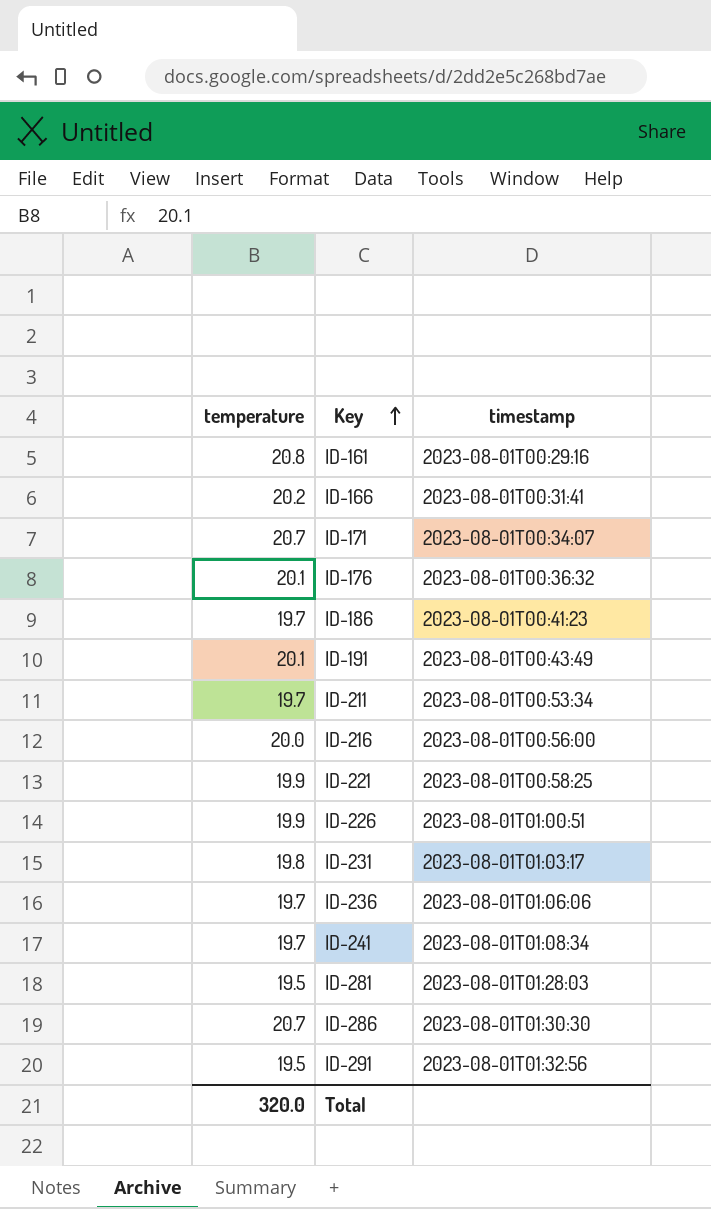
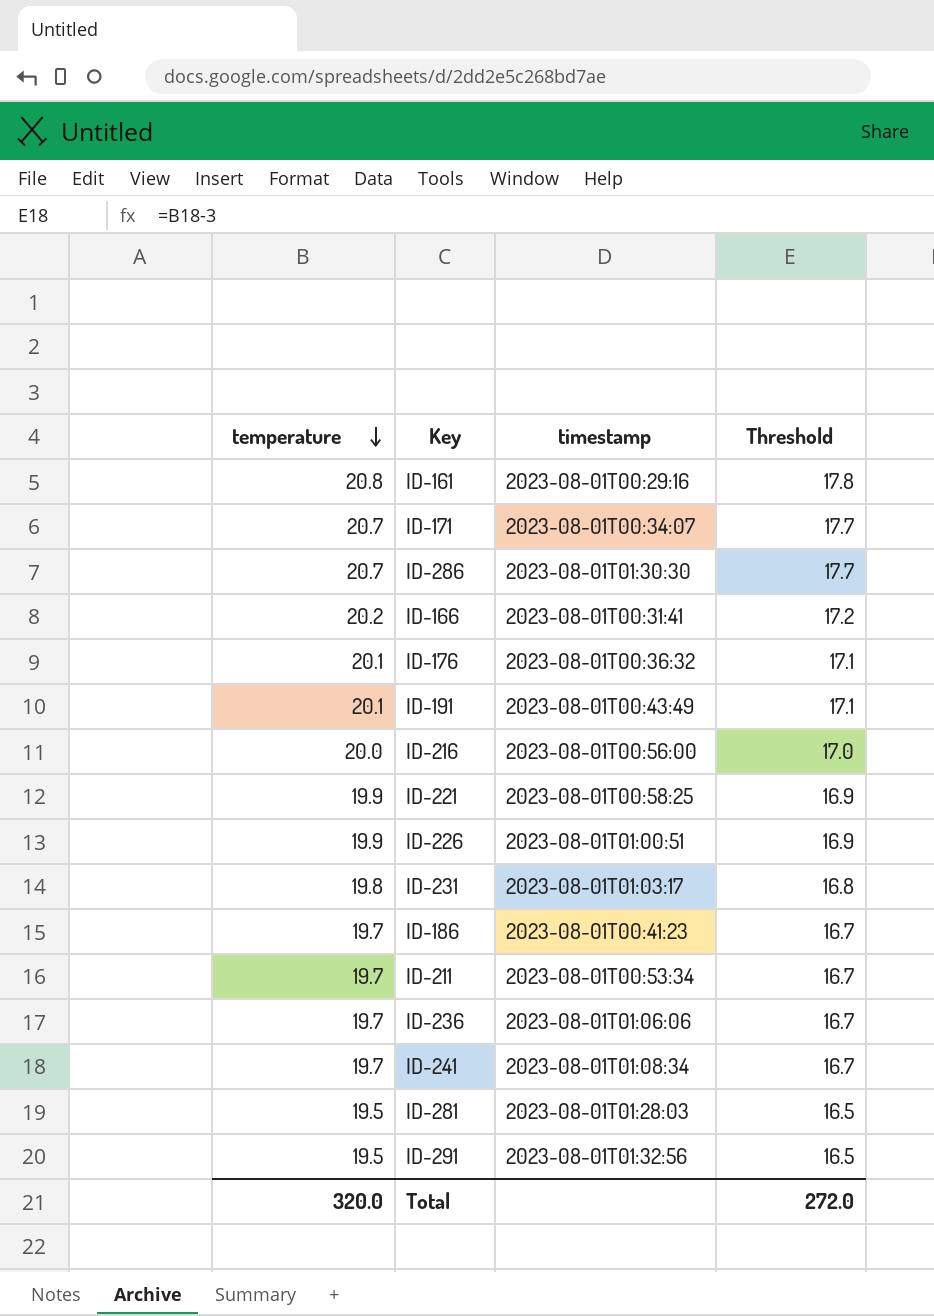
row order: Key ascending -> temperature descending
column Threshold | formula: none -> [temperature] - 3

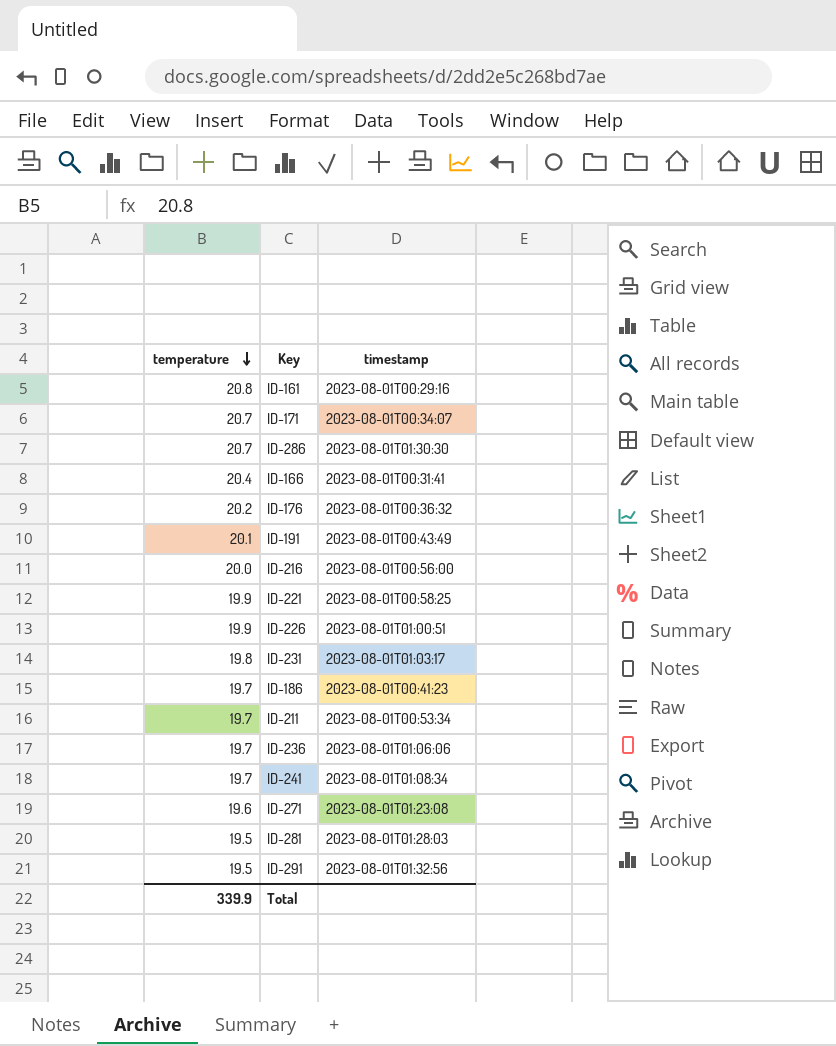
column Threshold | formula: [temperature] - 3 -> none
ID-166 | temperature: 20.2 -> 20.4
ID-176 | temperature: 20.1 -> 20.2
row ID-271: none -> 19.6 | 2023-08-01T01:23:08
Total | temperature: 320.0 -> 339.9

